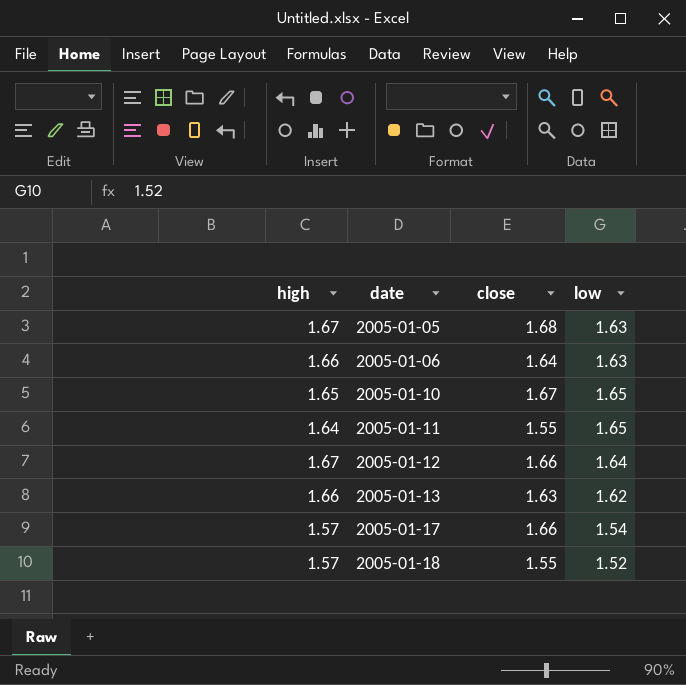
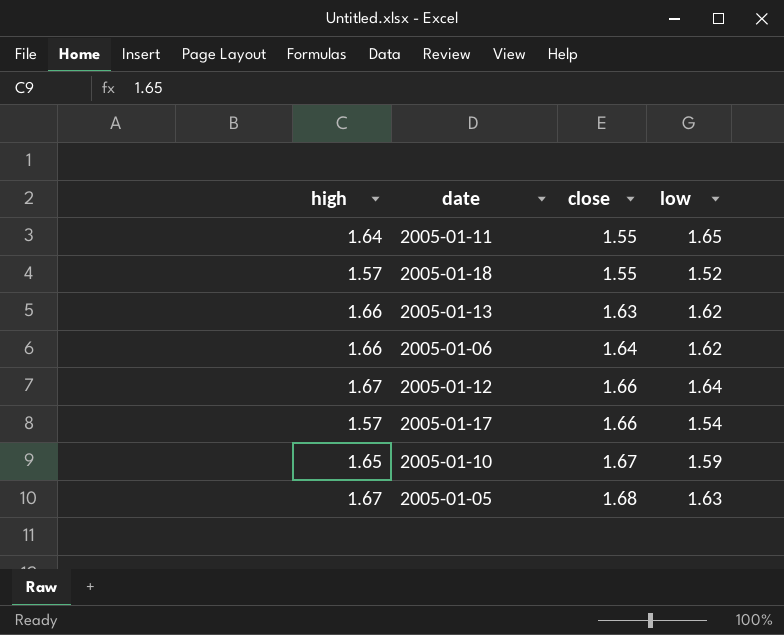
row order: date ascending -> close ascending
2005-01-06 | low: 1.63 -> 1.62
2005-01-10 | low: 1.65 -> 1.59

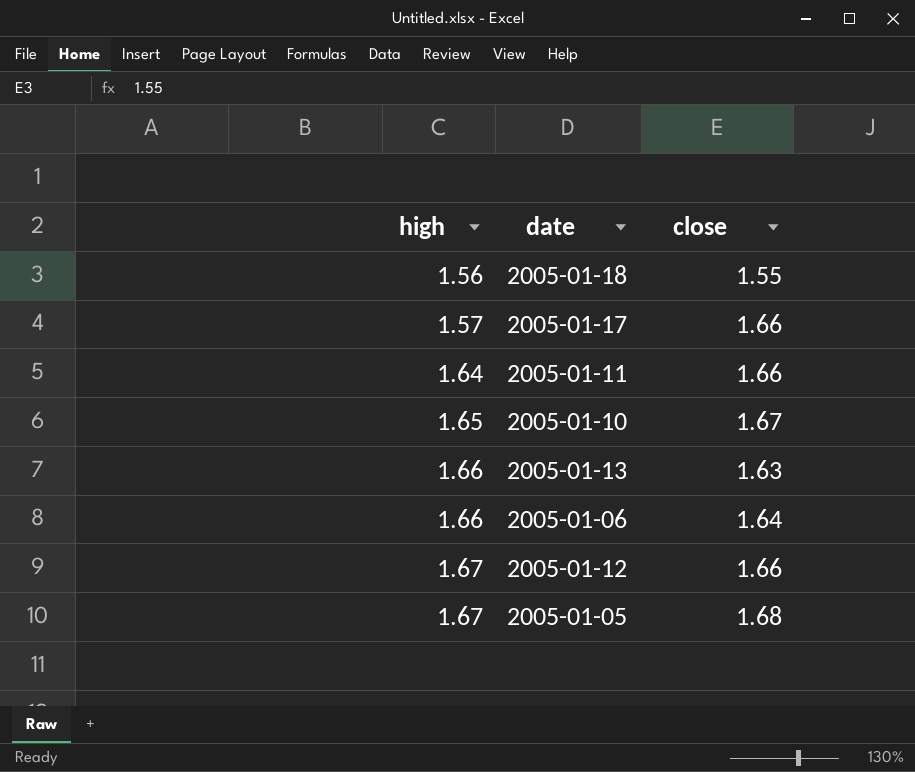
row order: close ascending -> high ascending
column low | position: 4 -> none
2005-01-18 | high: 1.57 -> 1.56
2005-01-11 | close: 1.55 -> 1.66

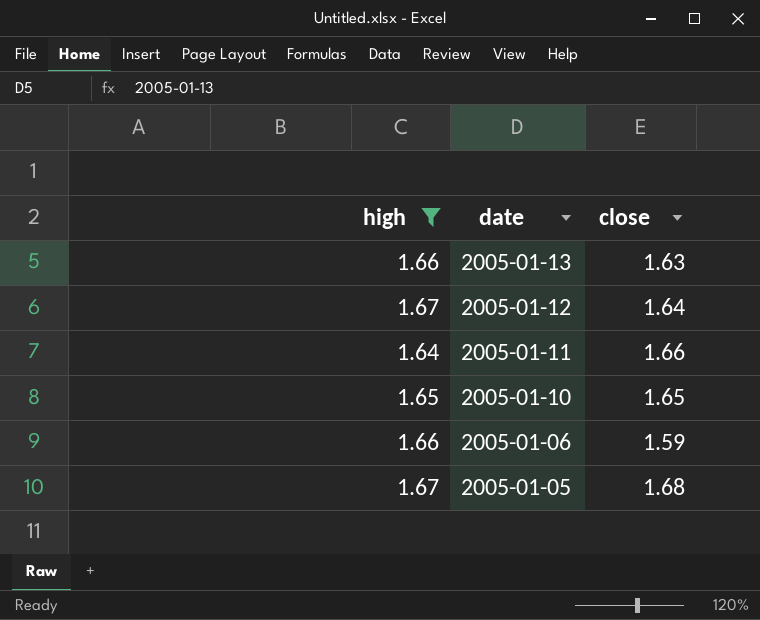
filter: none -> high >= 1.64
row order: high ascending -> date descending
2005-01-12 | close: 1.66 -> 1.64
2005-01-10 | close: 1.67 -> 1.65
2005-01-06 | close: 1.64 -> 1.59

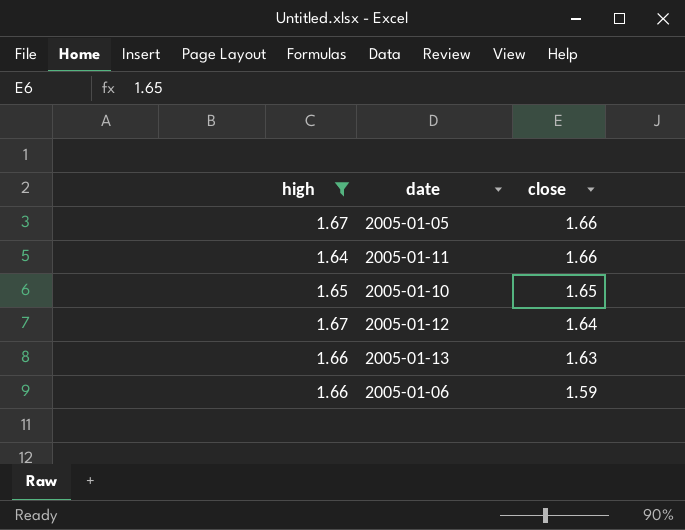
row order: date descending -> close descending
2005-01-05 | close: 1.68 -> 1.66

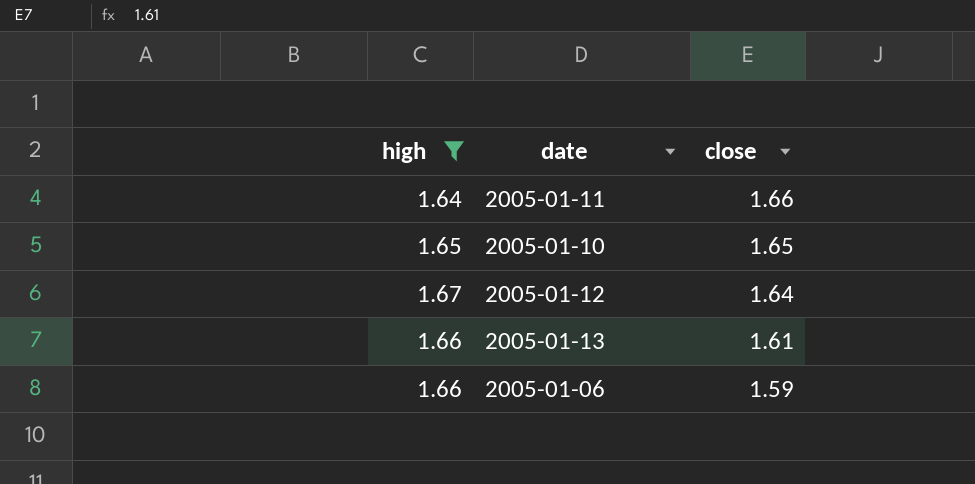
row 2005-01-05: 1.67 | 1.66 -> none
2005-01-13 | close: 1.63 -> 1.61

